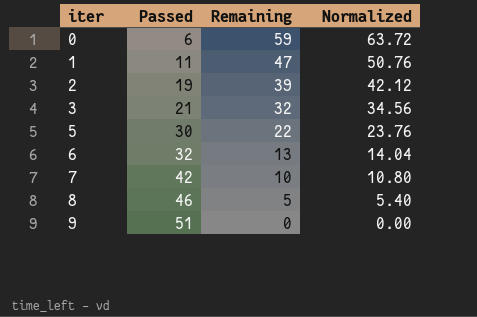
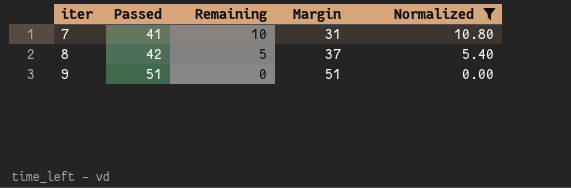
filter: none -> Normalized <= 10.80
column Margin | formula: none -> [Passed] - [Remaining]
7 | Passed: 42 -> 41
8 | Passed: 46 -> 42

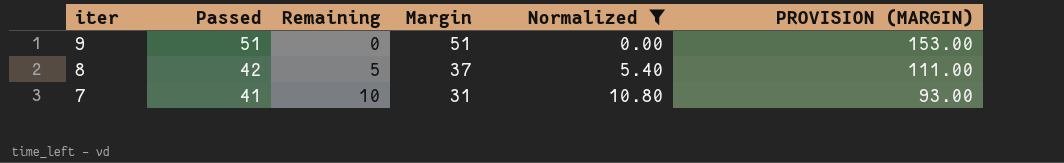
row order: iter ascending -> iter descending
column PROVISION (MARGIN) | formula: none -> [Margin] * 3

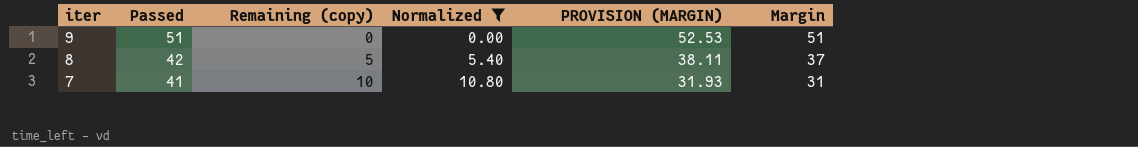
column name: Remaining -> Remaining (copy)
column PROVISION (MARGIN) | formula: [Margin] * 3 -> [Margin] * 1.03
column Margin | position: 4 -> 6

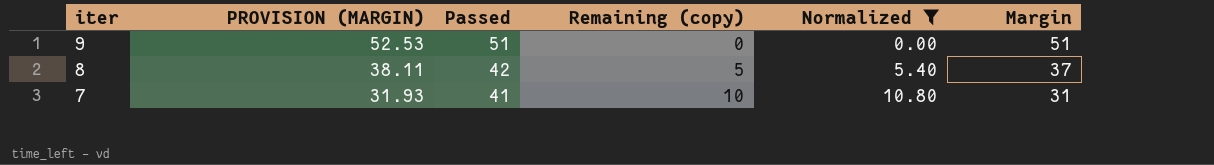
column PROVISION (MARGIN) | position: 5 -> 2

